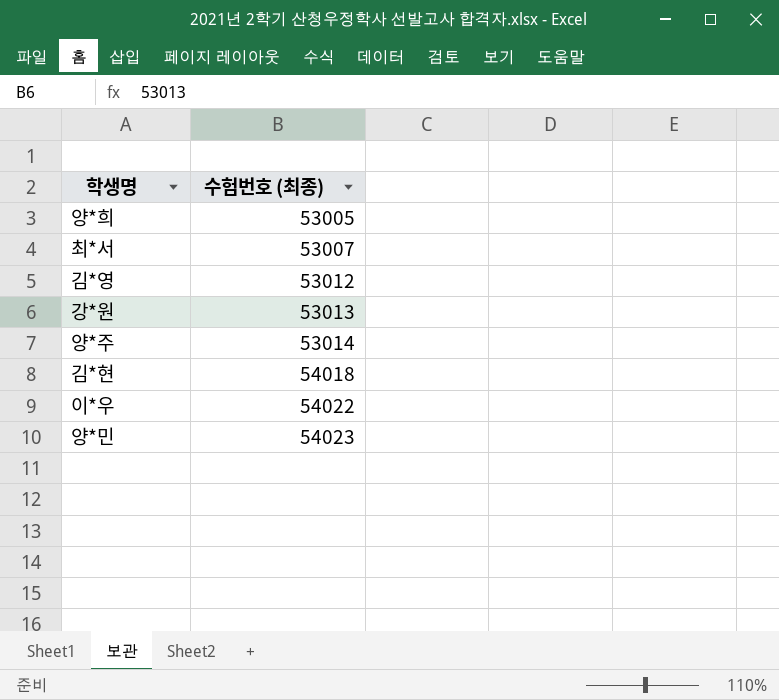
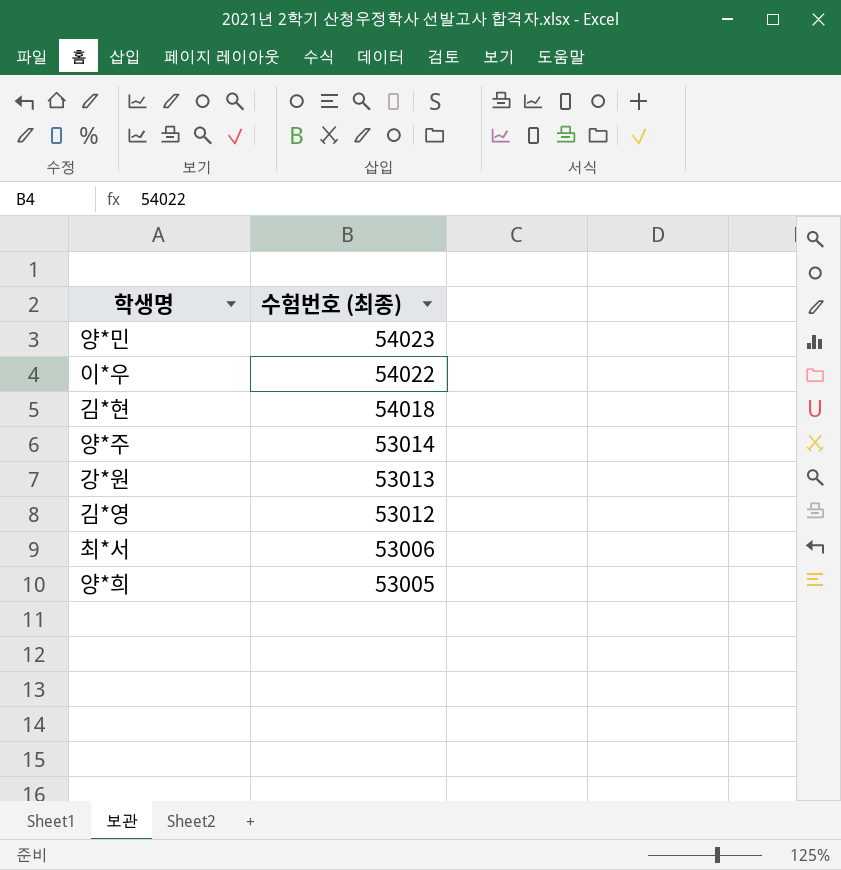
row order: 수험번호 (최종) ascending -> 수험번호 (최종) descending
최*서 | 수험번호 (최종): 53007 -> 53006

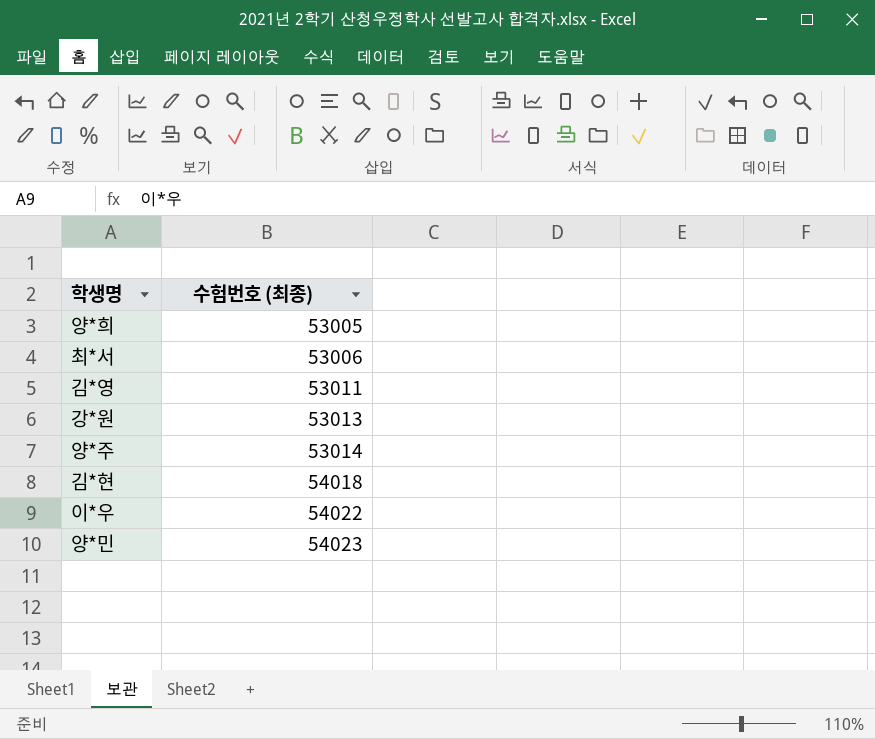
row order: 수험번호 (최종) descending -> 수험번호 (최종) ascending
김*영 | 수험번호 (최종): 53012 -> 53011

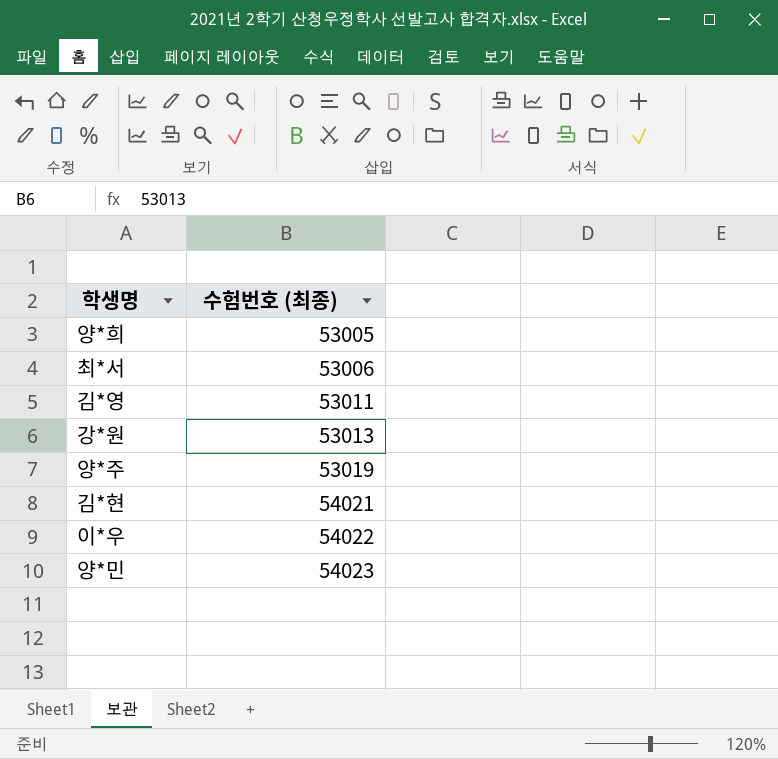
양*주 | 수험번호 (최종): 53014 -> 53019
김*현 | 수험번호 (최종): 54018 -> 54021

